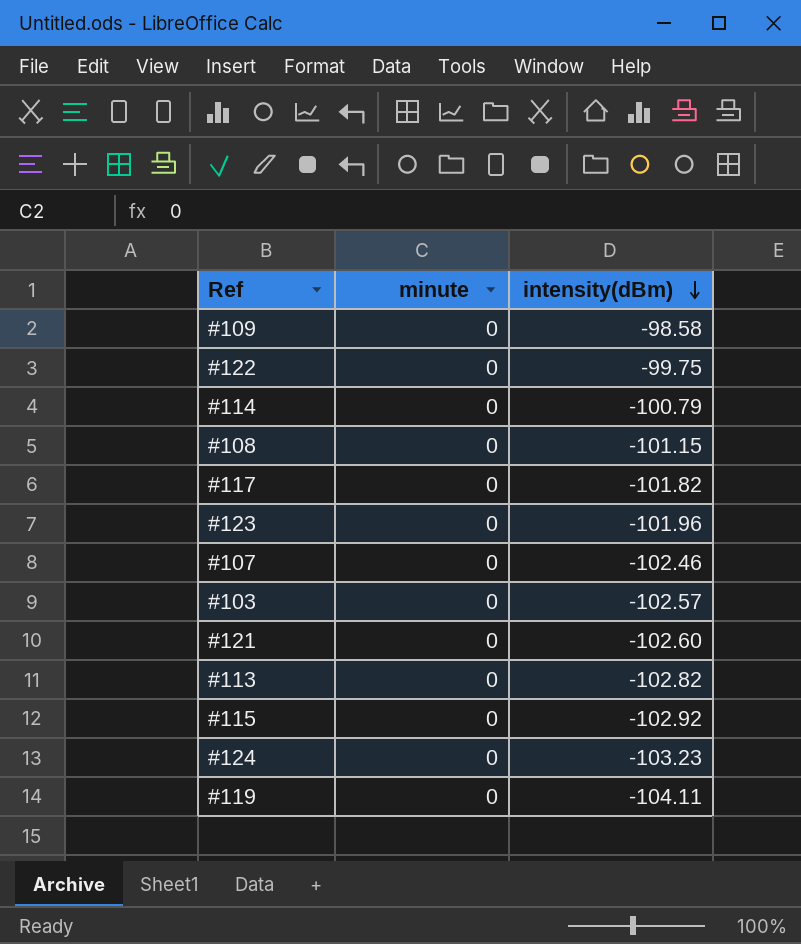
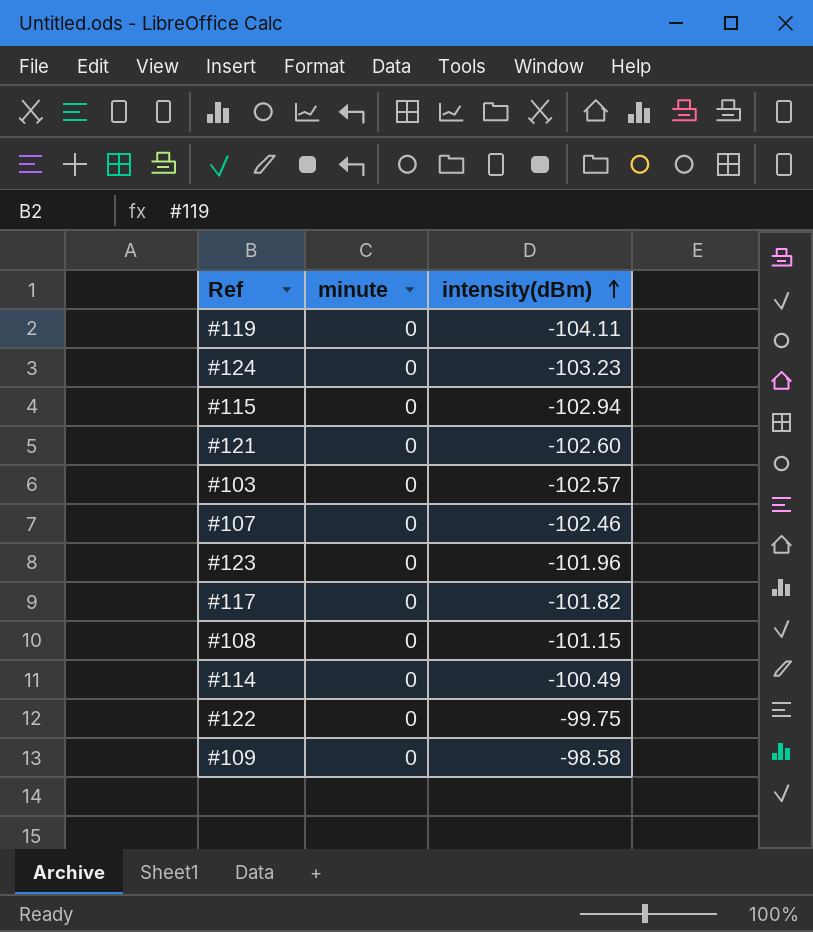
row order: intensity(dBm) descending -> intensity(dBm) ascending
row #113: 0 | -102.82 -> none
#115 | intensity(dBm): -102.92 -> -102.94
#114 | intensity(dBm): -100.79 -> -100.49

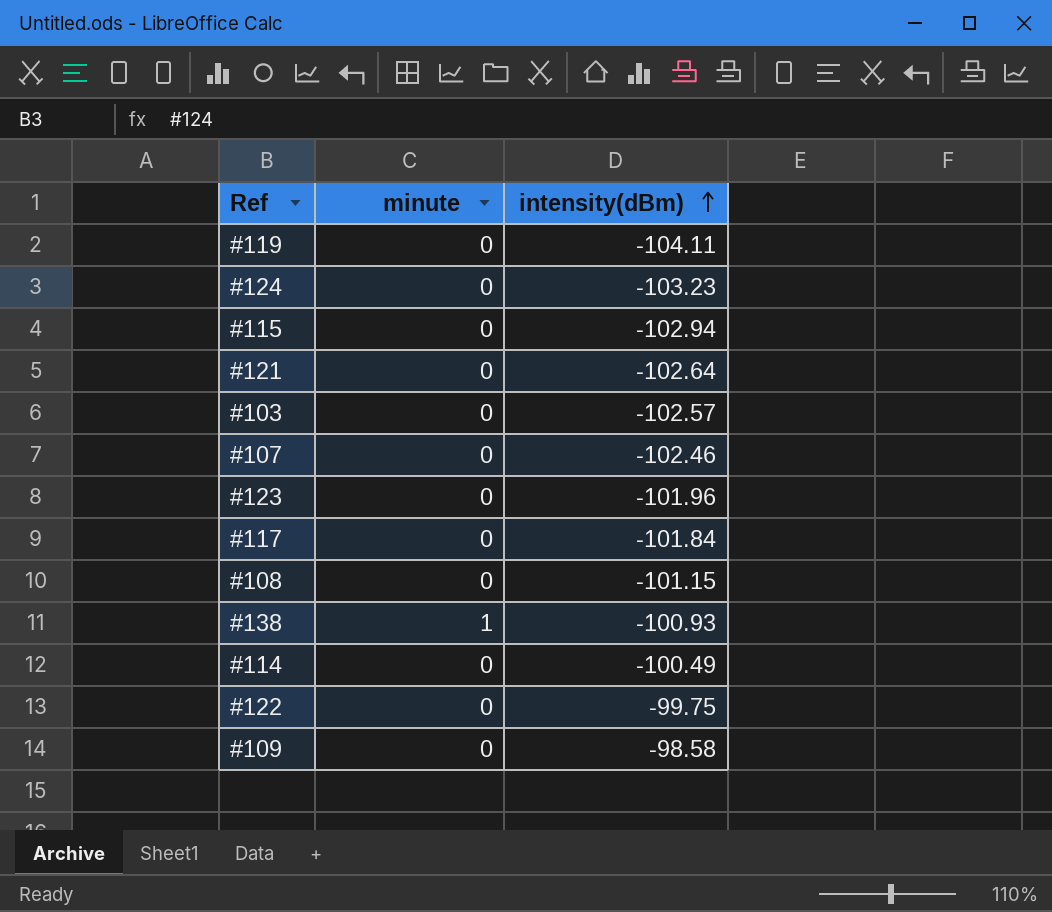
#121 | intensity(dBm): -102.60 -> -102.64
#117 | intensity(dBm): -101.82 -> -101.84
row #138: none -> 1 | -100.93

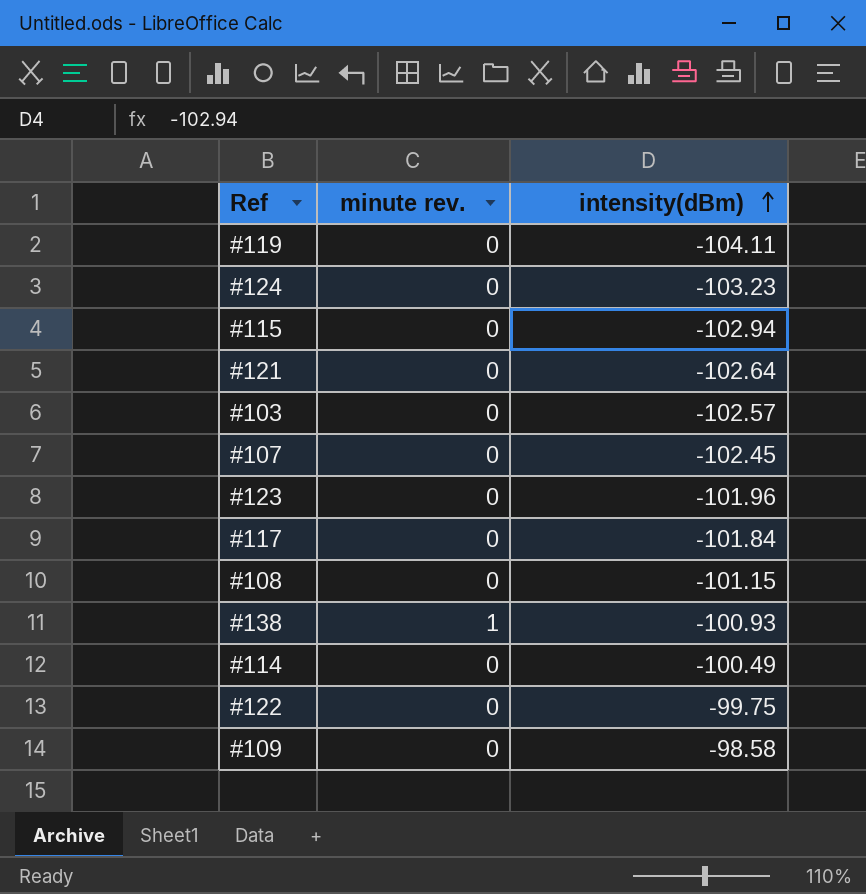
column name: minute -> minute rev.
#107 | intensity(dBm): -102.46 -> -102.45

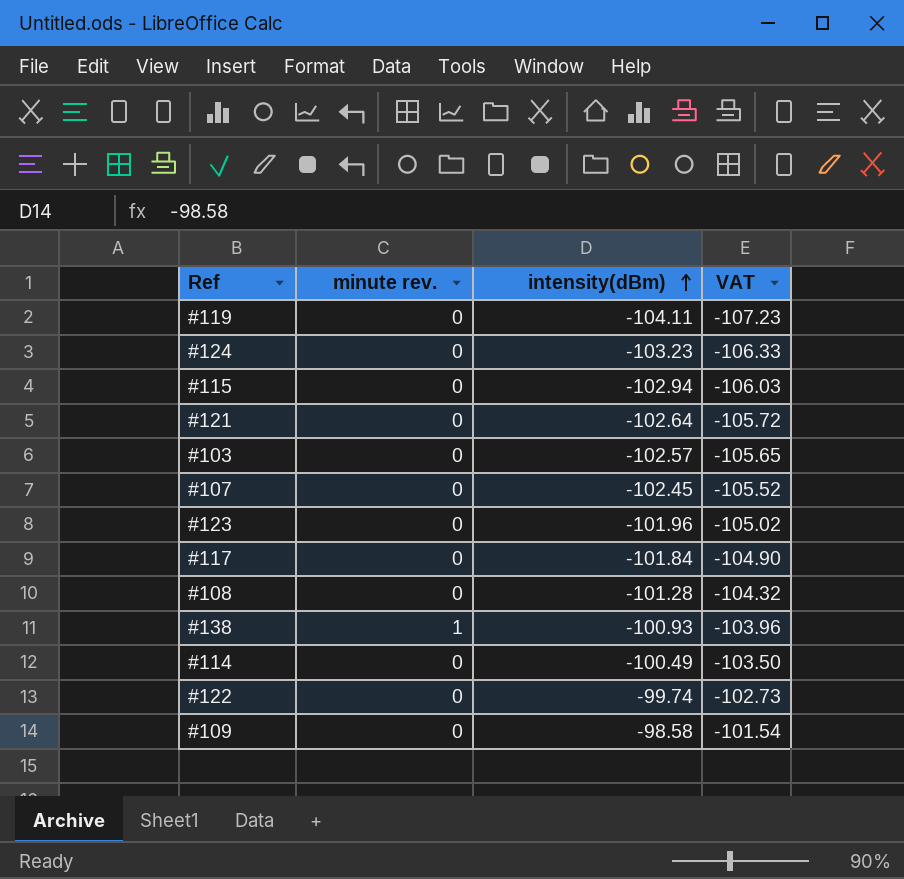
column VAT | formula: none -> [intensity(dBm)] * 1.03
#108 | intensity(dBm): -101.15 -> -101.28
#122 | intensity(dBm): -99.75 -> -99.74

